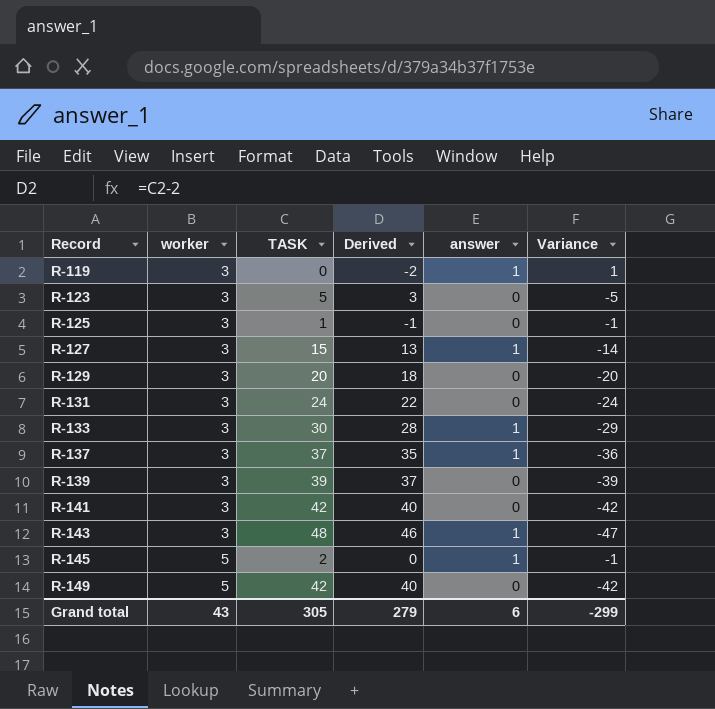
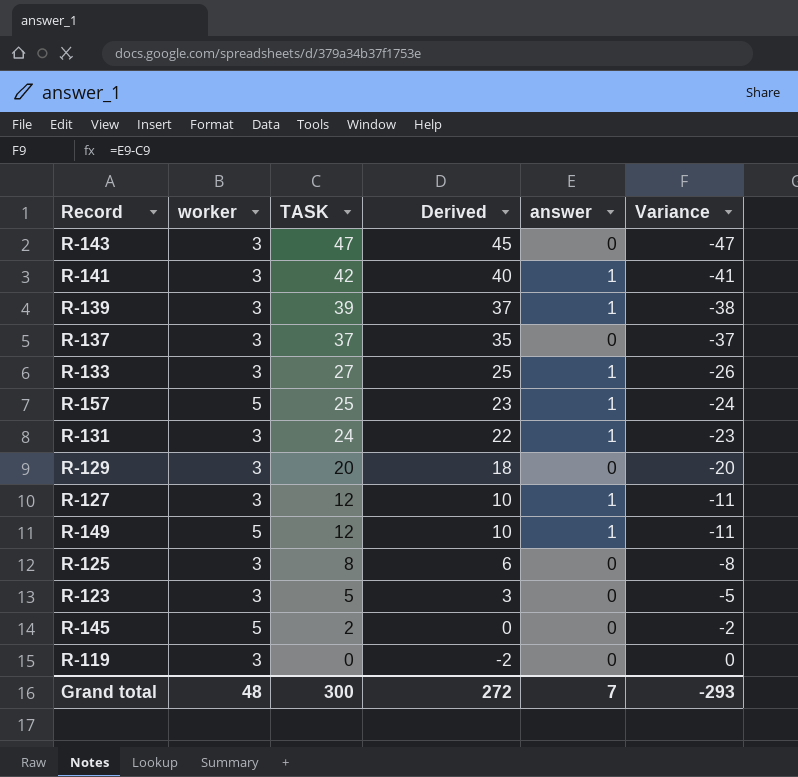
row order: Record ascending -> TASK descending
R-143 | TASK: 48 -> 47
R-143 | Derived: 46 -> 45
R-143 | answer: 1 -> 0
R-141 | answer: 0 -> 1
R-141 | Variance: -42 -> -41
R-139 | answer: 0 -> 1
R-139 | Variance: -39 -> -38
R-137 | answer: 1 -> 0
R-137 | Variance: -36 -> -37
R-133 | TASK: 30 -> 27
R-133 | Derived: 28 -> 25
R-133 | Variance: -29 -> -26
row R-157: none -> 5 | 25 | 23 | 1 | -24
R-131 | answer: 0 -> 1
R-131 | Variance: -24 -> -23
R-127 | TASK: 15 -> 12
R-127 | Derived: 13 -> 10
R-127 | Variance: -14 -> -11
R-149 | TASK: 42 -> 12
R-149 | Derived: 40 -> 10
R-149 | answer: 0 -> 1
R-149 | Variance: -42 -> -11
R-125 | TASK: 1 -> 8
R-125 | Derived: -1 -> 6
R-125 | Variance: -1 -> -8
R-145 | answer: 1 -> 0
R-145 | Variance: -1 -> -2
R-119 | answer: 1 -> 0
R-119 | Variance: 1 -> 0
Grand total | worker: 43 -> 48
Grand total | TASK: 305 -> 300
Grand total | Derived: 279 -> 272
Grand total | answer: 6 -> 7
Grand total | Variance: -299 -> -293

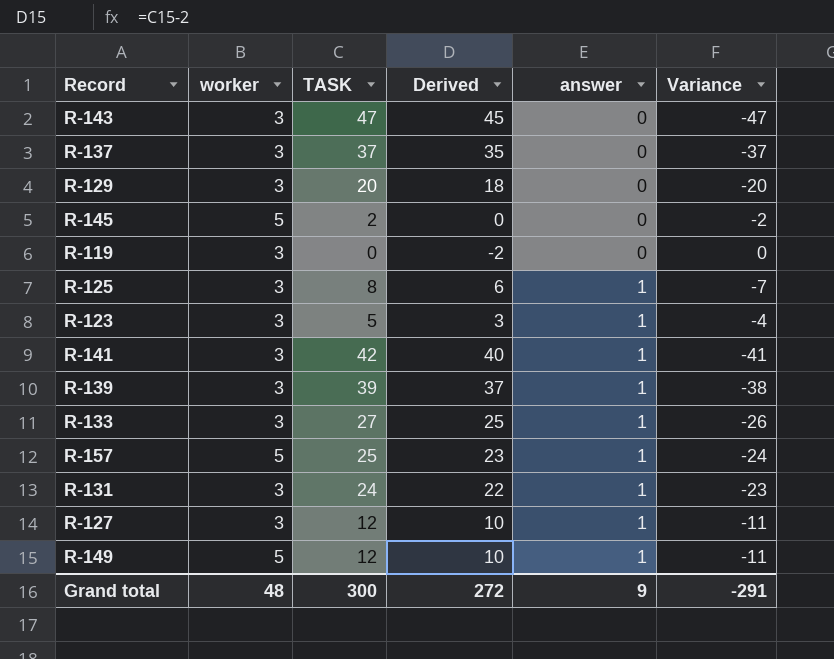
row order: TASK descending -> answer ascending
R-125 | answer: 0 -> 1
R-125 | Variance: -8 -> -7
R-123 | answer: 0 -> 1
R-123 | Variance: -5 -> -4
Grand total | answer: 7 -> 9
Grand total | Variance: -293 -> -291

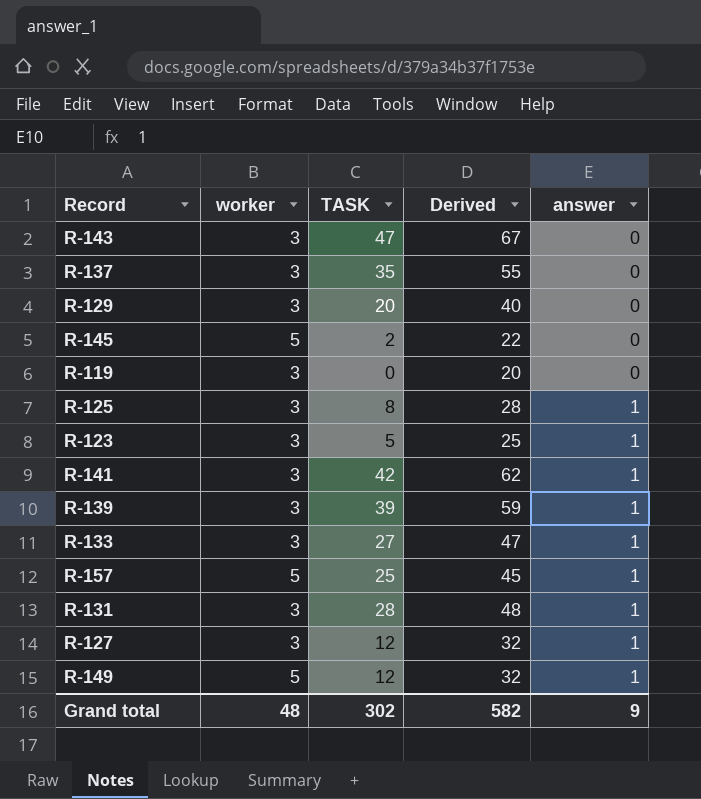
column Variance | formula: [answer] - [TASK] -> none
column Derived | formula: [TASK] - 2 -> [TASK] + 20
R-137 | TASK: 37 -> 35
R-131 | TASK: 24 -> 28
Grand total | TASK: 300 -> 302
Grand total | Derived: 272 -> 582

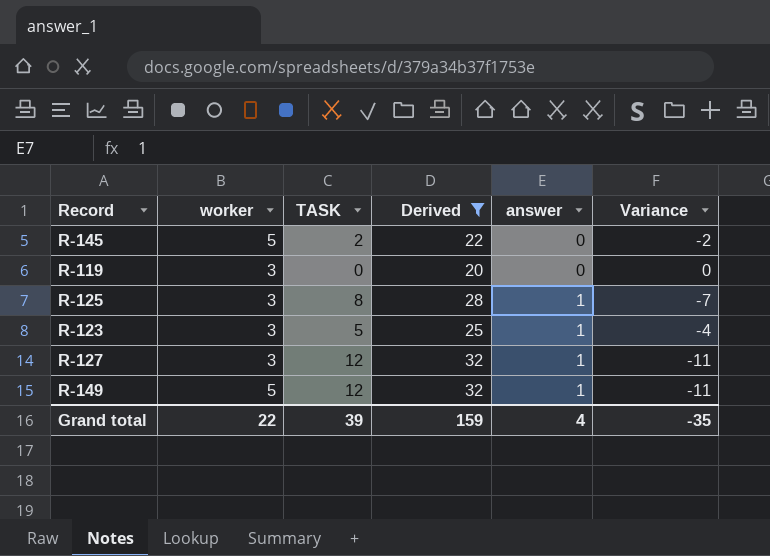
filter: none -> Derived <= 32
column Variance | formula: none -> [answer] - [TASK]
Grand total | worker: 48 -> 22
Grand total | TASK: 302 -> 39
Grand total | Derived: 582 -> 159
Grand total | answer: 9 -> 4

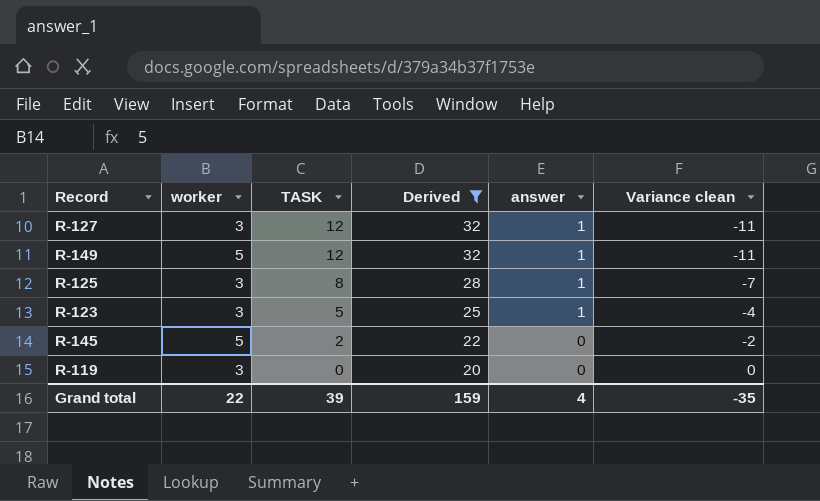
row order: answer ascending -> TASK descending
column name: Variance -> Variance clean

